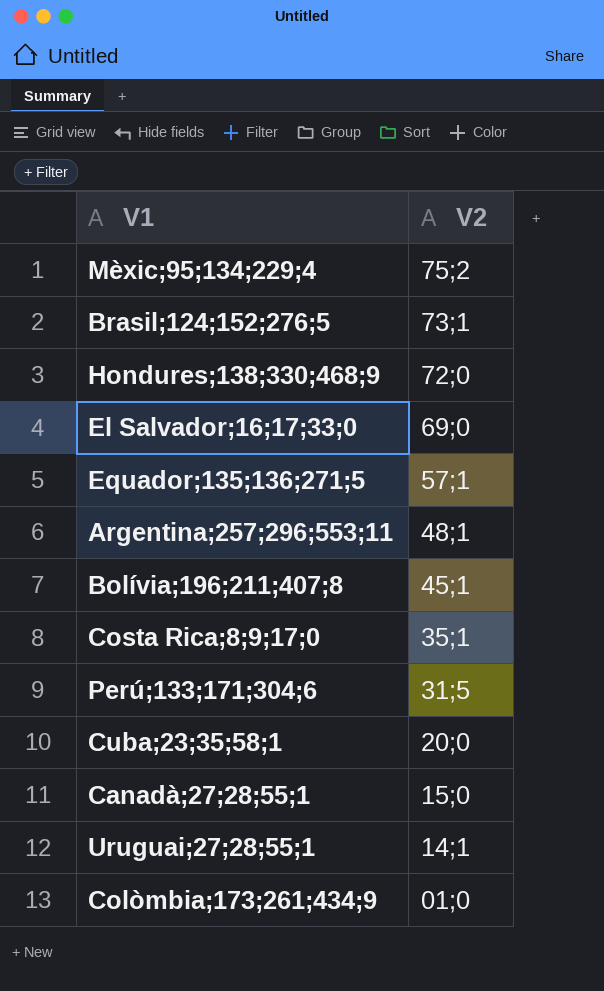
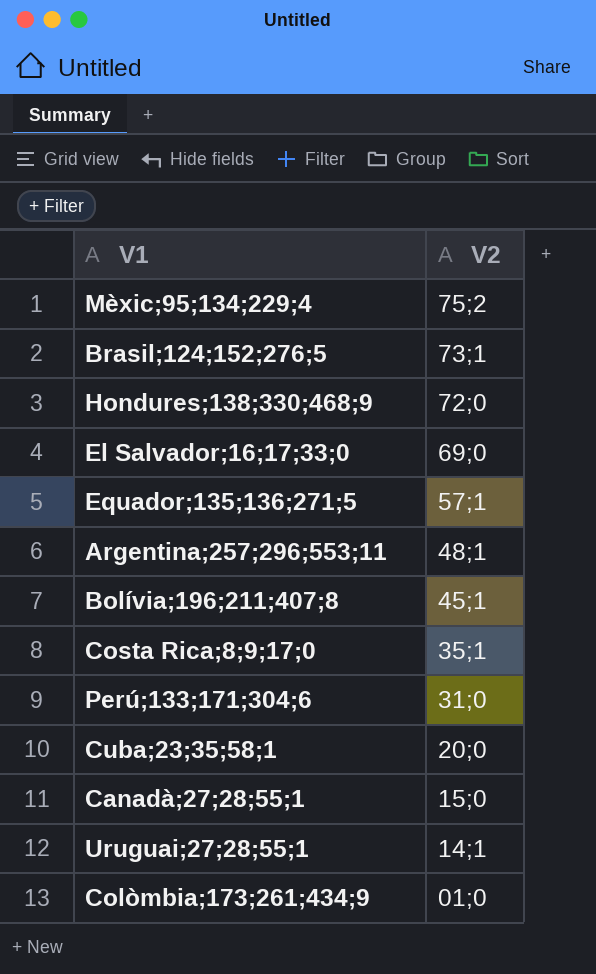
Perú;133;171;304;6 | V2: 31;5 -> 31;0

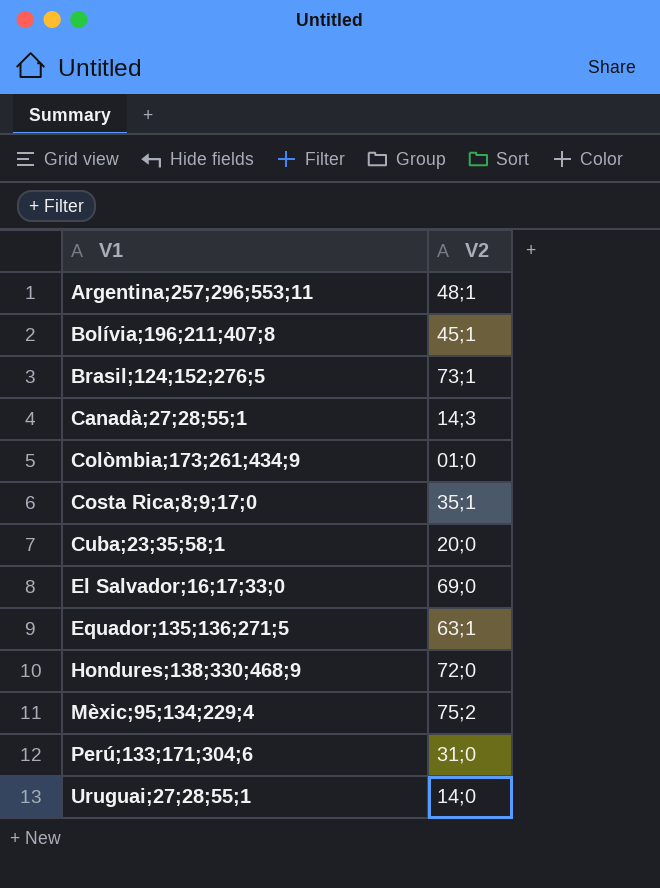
row order: V2 descending -> V1 ascending
Canadà;27;28;55;1 | V2: 15;0 -> 14;3
Equador;135;136;271;5 | V2: 57;1 -> 63;1
Uruguai;27;28;55;1 | V2: 14;1 -> 14;0

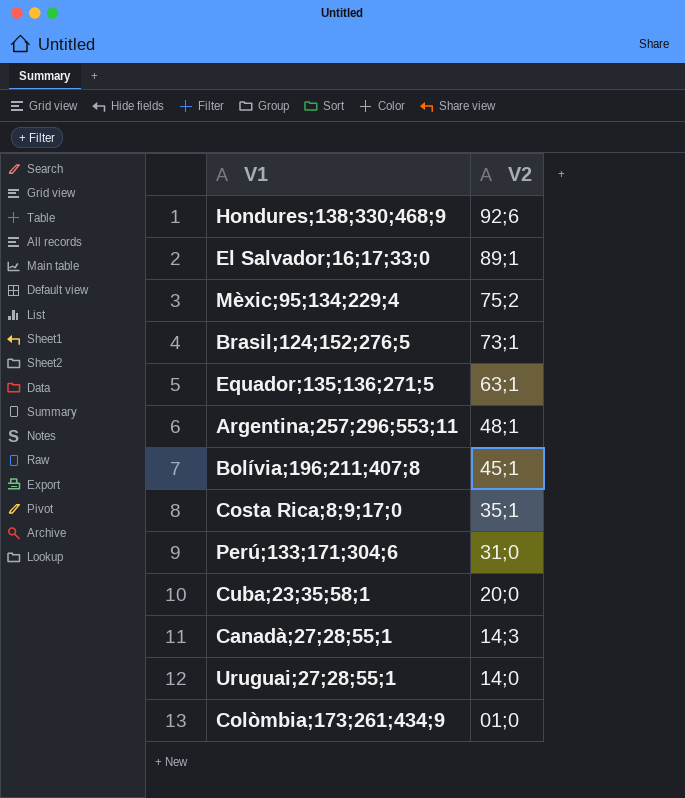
row order: V1 ascending -> V2 descending
Hondures;138;330;468;9 | V2: 72;0 -> 92;6
El Salvador;16;17;33;0 | V2: 69;0 -> 89;1

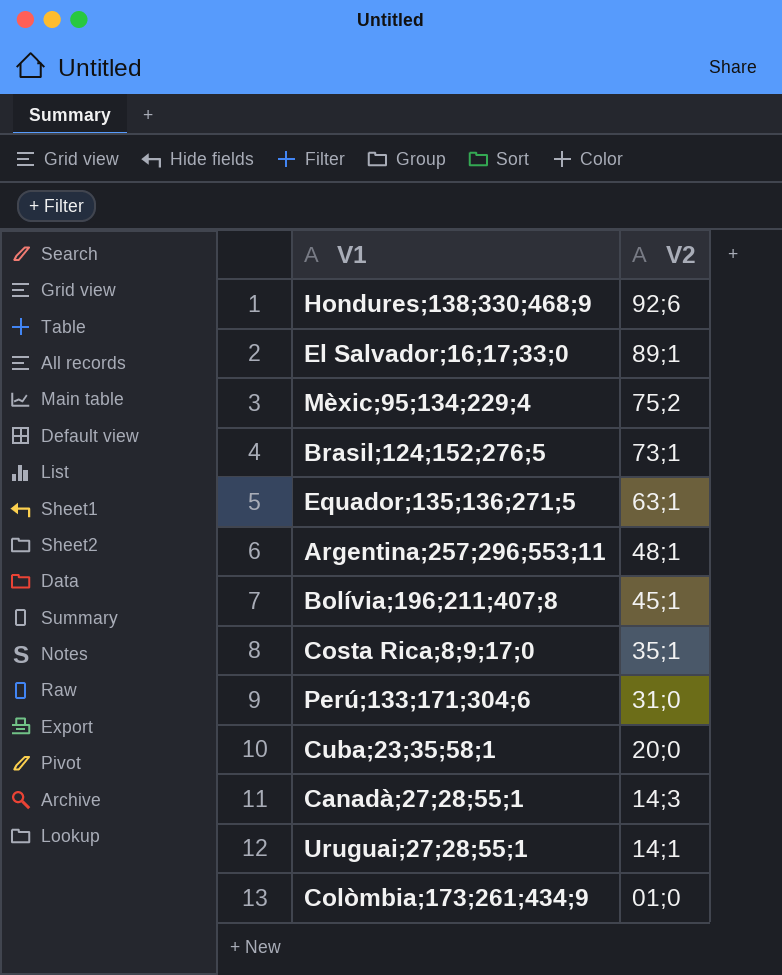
Uruguai;27;28;55;1 | V2: 14;0 -> 14;1

